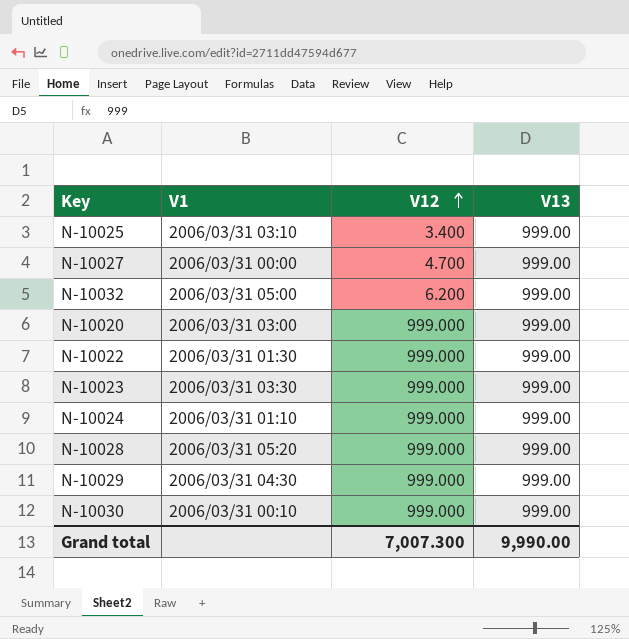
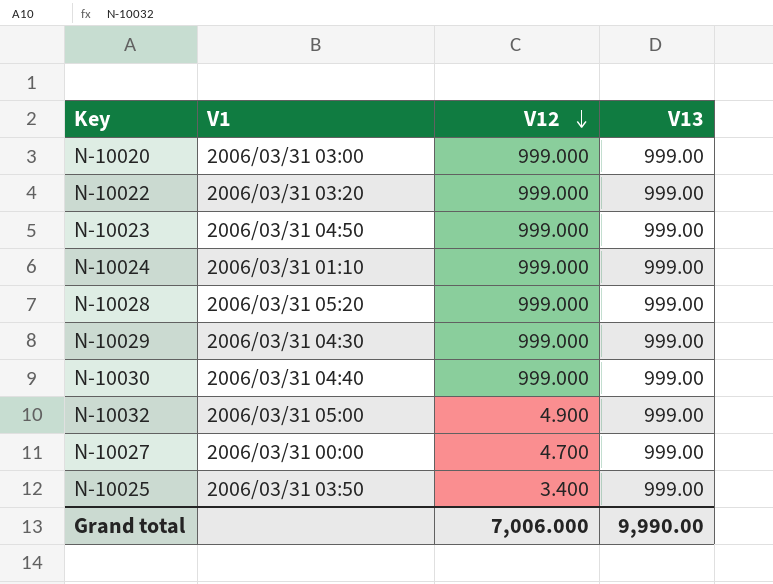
row order: V12 ascending -> V12 descending
N-10022 | V1: 2006/03/31 01:30 -> 2006/03/31 03:20
N-10023 | V1: 2006/03/31 03:30 -> 2006/03/31 04:50
N-10030 | V1: 2006/03/31 00:10 -> 2006/03/31 04:40
N-10032 | V12: 6.200 -> 4.900
N-10025 | V1: 2006/03/31 03:10 -> 2006/03/31 03:50
Grand total | V12: 7,007.300 -> 7,006.000

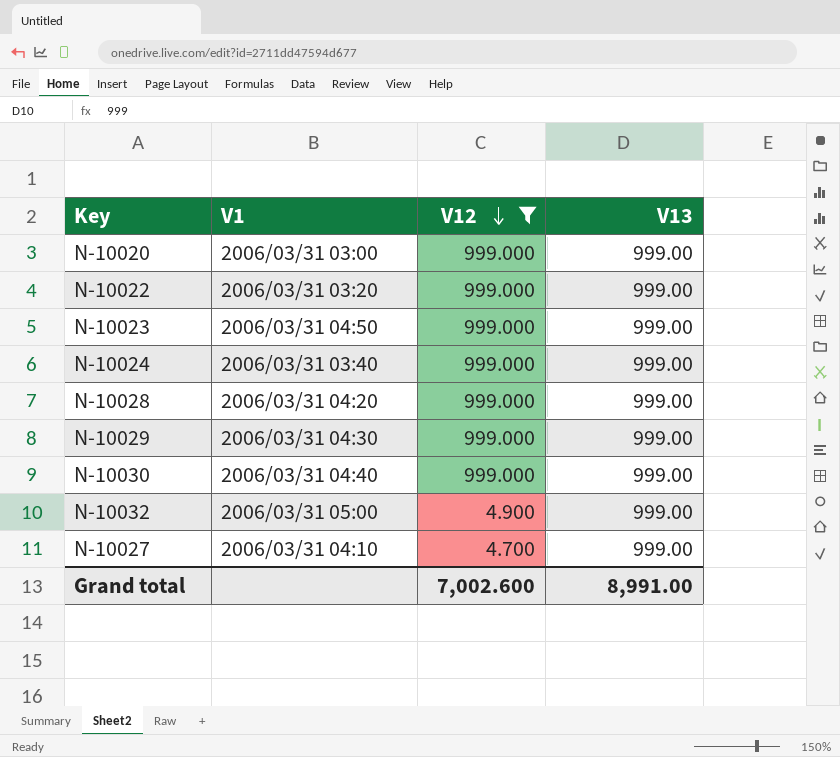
filter: none -> V12 != 3.400
N-10024 | V1: 2006/03/31 01:10 -> 2006/03/31 03:40
N-10028 | V1: 2006/03/31 05:20 -> 2006/03/31 04:20
N-10027 | V1: 2006/03/31 00:00 -> 2006/03/31 04:10
Grand total | V12: 7,006.000 -> 7,002.600
Grand total | V13: 9,990.00 -> 8,991.00

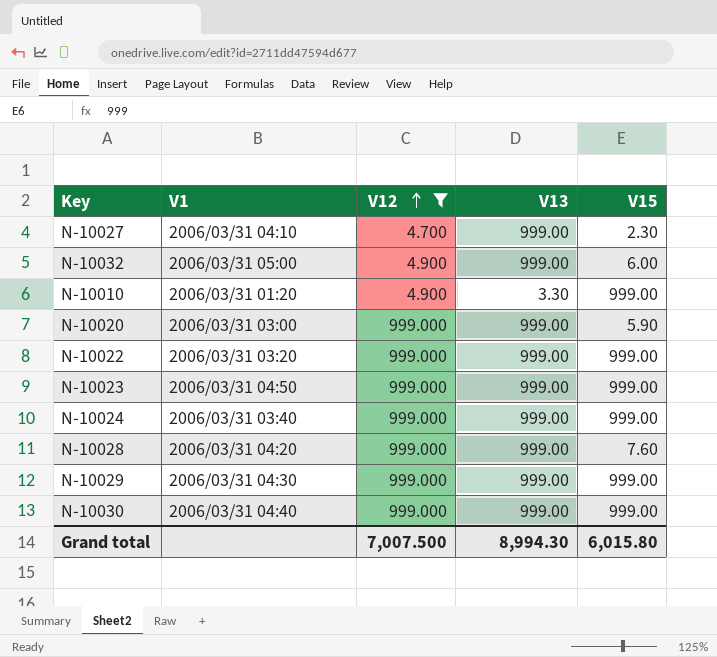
row order: V12 descending -> V12 ascending
column V15 | position: none -> 5
row N-10010: none -> 2006/03/31 01:20 | 4.900 | 3.30 | 999.00
Grand total | V12: 7,002.600 -> 7,007.500
Grand total | V13: 8,991.00 -> 8,994.30

